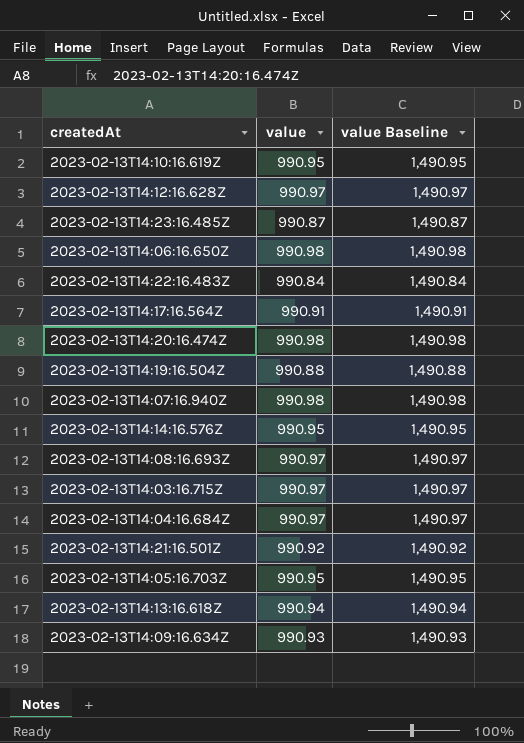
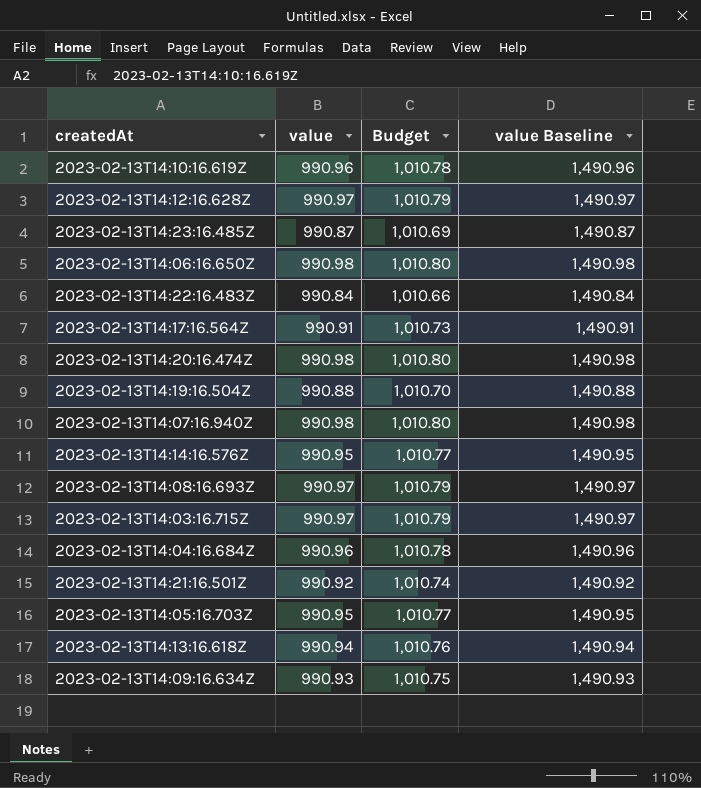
column Budget | formula: none -> [value] * 1.02
2023-02-13T14:10:16.619Z | value: 990.95 -> 990.96
2023-02-13T14:10:16.619Z | value Baseline: 1,490.95 -> 1,490.96
2023-02-13T14:04:16.684Z | value: 990.97 -> 990.96
2023-02-13T14:04:16.684Z | value Baseline: 1,490.97 -> 1,490.96

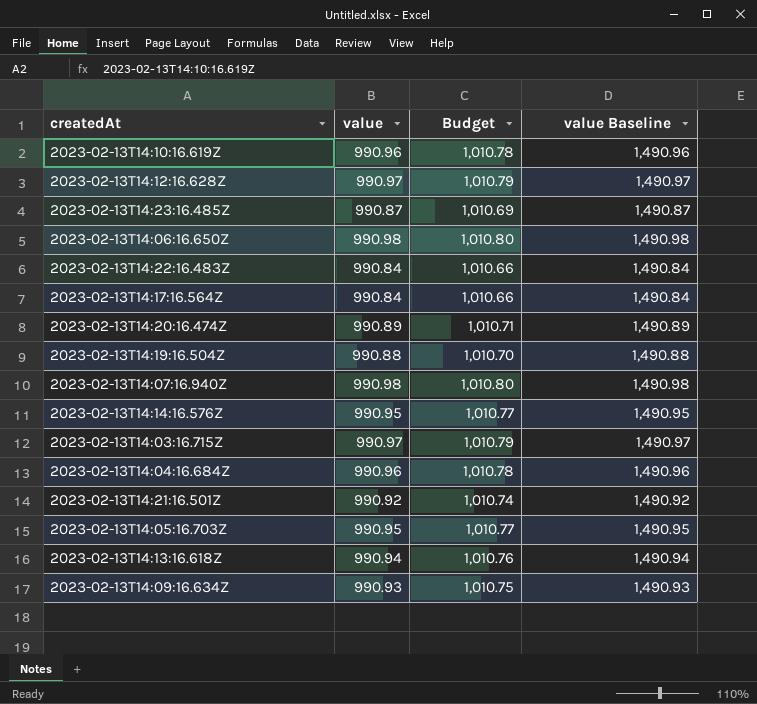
row 2023-02-13T14:08:16.693Z: 990.97 | 1,010.79 | 1,490.97 -> none
2023-02-13T14:17:16.564Z | value: 990.91 -> 990.84
2023-02-13T14:17:16.564Z | Budget: 1,010.73 -> 1,010.66
2023-02-13T14:17:16.564Z | value Baseline: 1,490.91 -> 1,490.84
2023-02-13T14:20:16.474Z | value: 990.98 -> 990.89
2023-02-13T14:20:16.474Z | Budget: 1,010.80 -> 1,010.71
2023-02-13T14:20:16.474Z | value Baseline: 1,490.98 -> 1,490.89

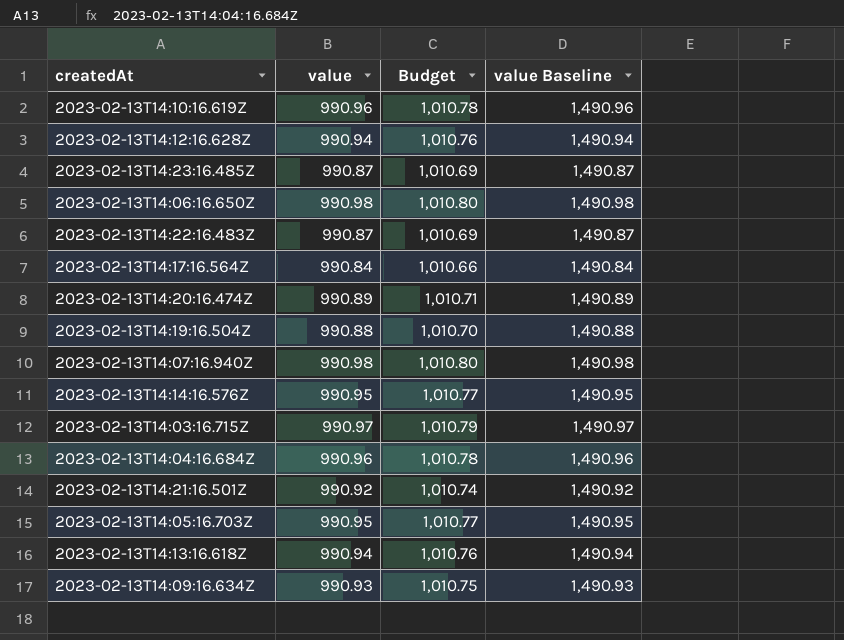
2023-02-13T14:12:16.628Z | value: 990.97 -> 990.94
2023-02-13T14:12:16.628Z | Budget: 1,010.79 -> 1,010.76
2023-02-13T14:12:16.628Z | value Baseline: 1,490.97 -> 1,490.94
2023-02-13T14:22:16.483Z | value: 990.84 -> 990.87
2023-02-13T14:22:16.483Z | Budget: 1,010.66 -> 1,010.69
2023-02-13T14:22:16.483Z | value Baseline: 1,490.84 -> 1,490.87

